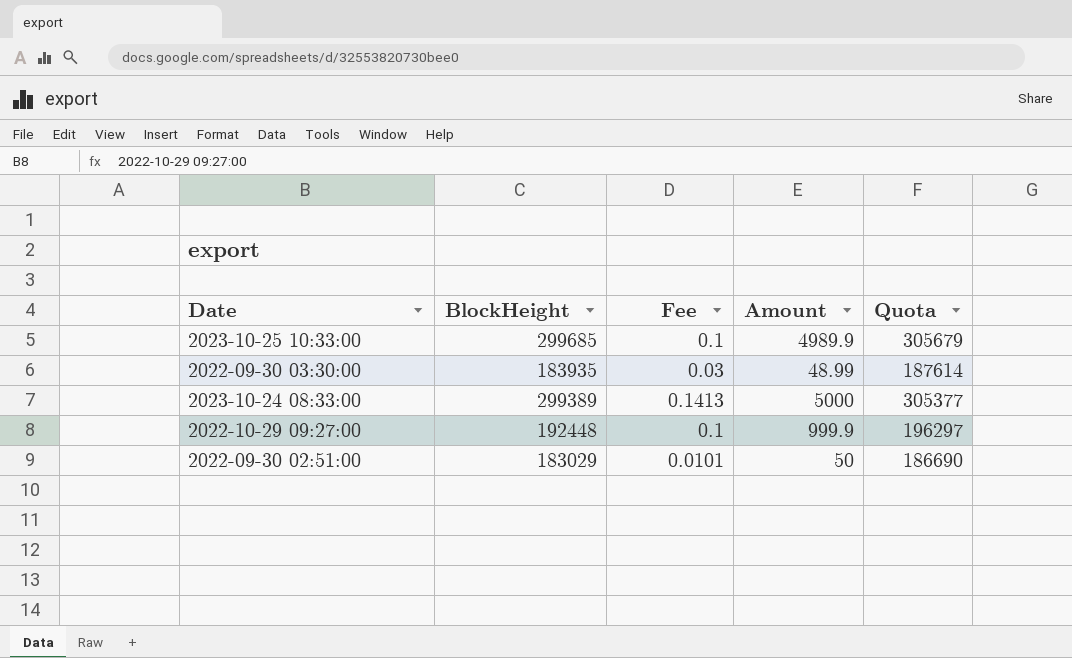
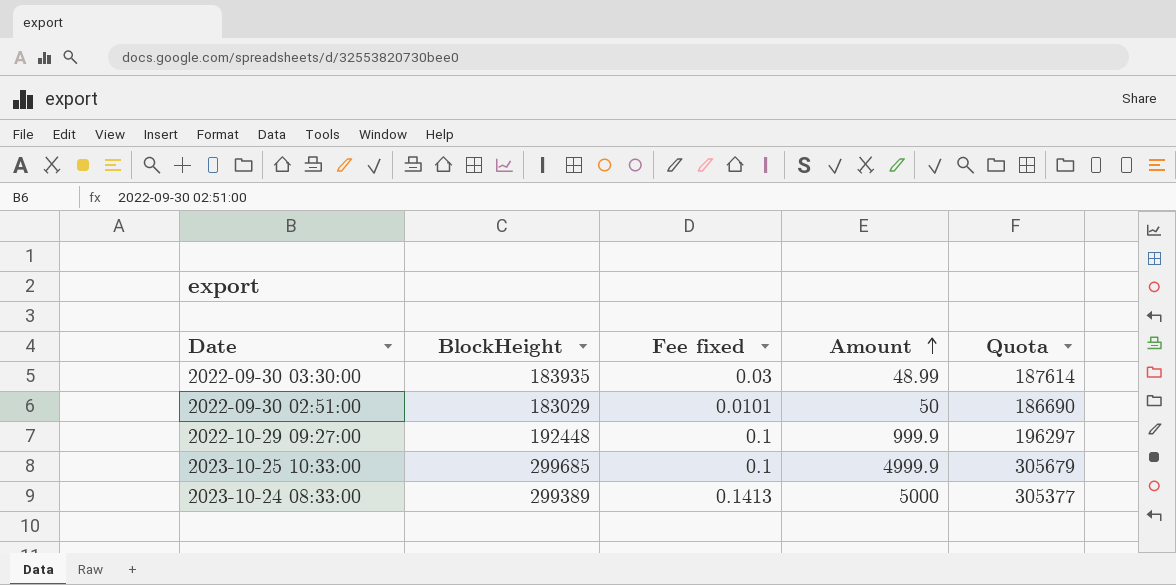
row order: none -> Amount ascending
column name: Fee -> Fee fixed
2023-10-25 10:33:00 | Amount: 4989.9 -> 4999.9

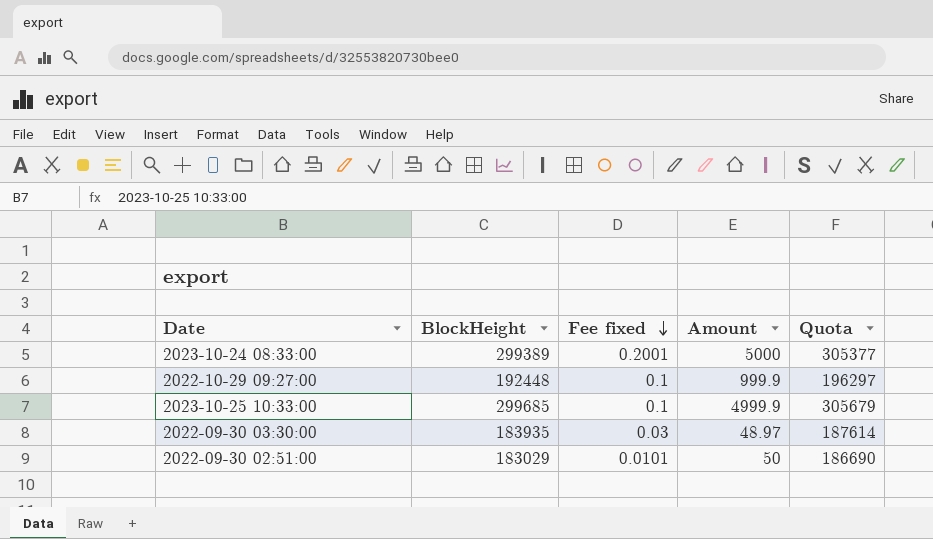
row order: Amount ascending -> Fee fixed descending
2023-10-24 08:33:00 | Fee fixed: 0.1413 -> 0.2001
2022-09-30 03:30:00 | Amount: 48.99 -> 48.97

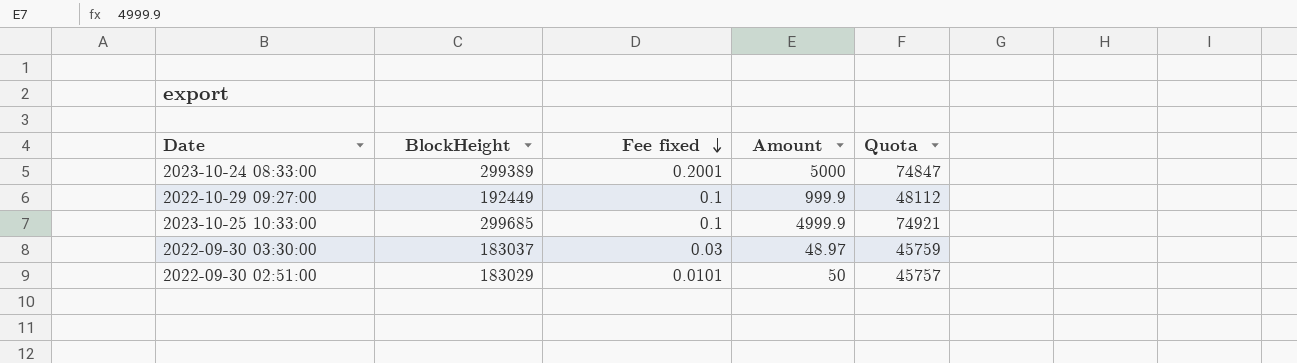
column Quota | formula: [BlockHeight] * 1.02 -> [BlockHeight] * 0.25
2022-10-29 09:27:00 | BlockHeight: 192448 -> 192449
2022-09-30 03:30:00 | BlockHeight: 183935 -> 183037

